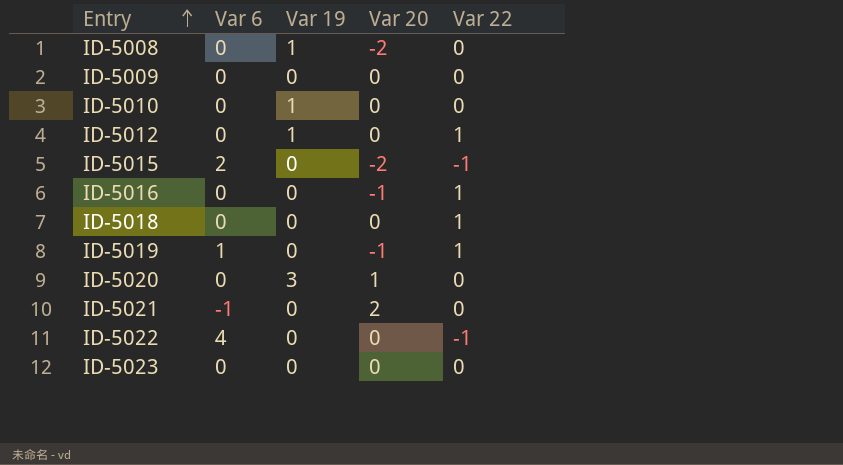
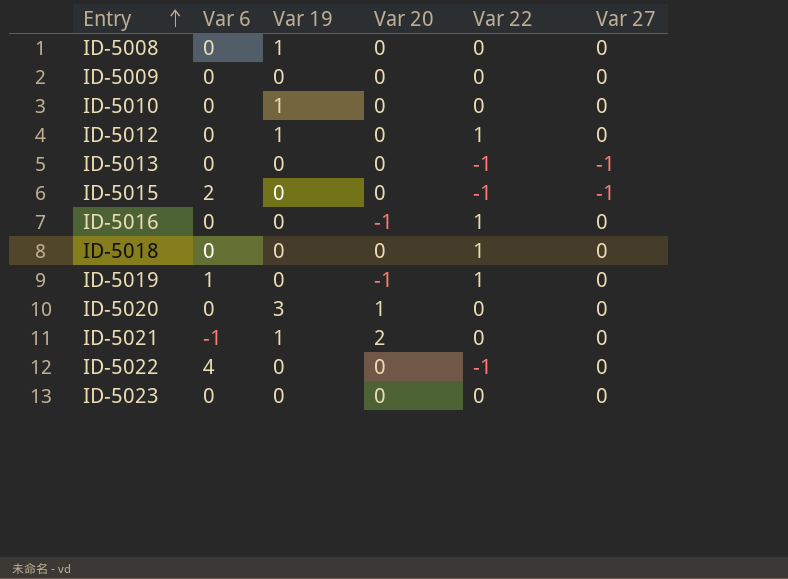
column Var 27 | position: none -> 6
ID-5008 | Var 20: -2 -> 0
row ID-5013: none -> 0 | 0 | 0 | -1 | -1
ID-5015 | Var 20: -2 -> 0
ID-5021 | Var 19: 0 -> 1

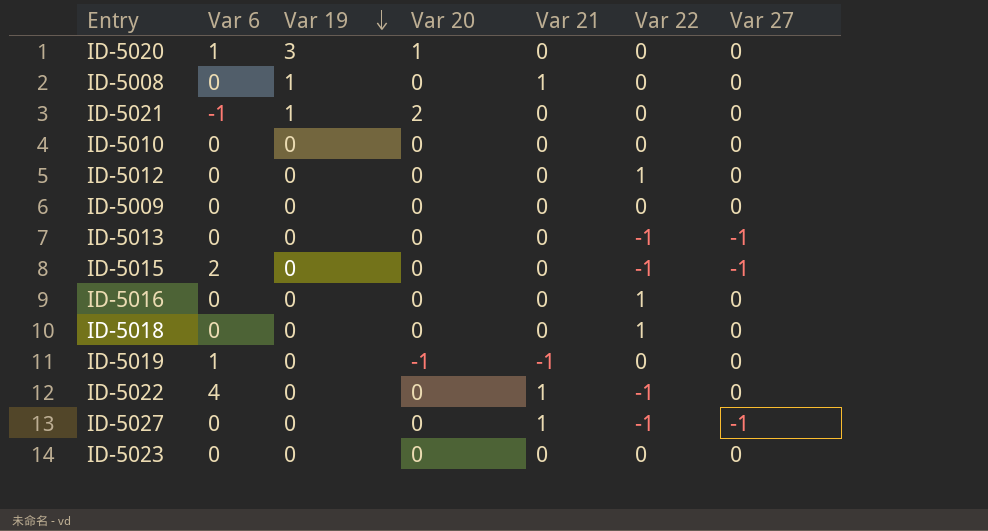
row order: Entry ascending -> Var 19 descending
column Var 21 | position: none -> 5
ID-5020 | Var 6: 0 -> 1
ID-5010 | Var 19: 1 -> 0
ID-5012 | Var 19: 1 -> 0
ID-5016 | Var 20: -1 -> 0
ID-5019 | Var 22: 1 -> 0
row ID-5027: none -> 0 | 0 | 0 | 1 | -1 | -1

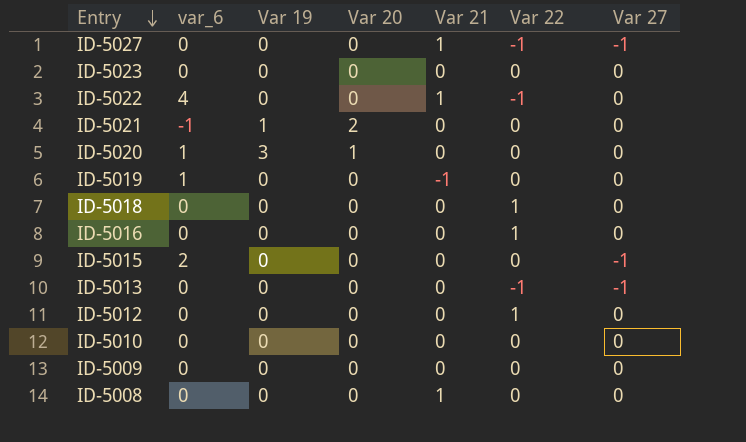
row order: Var 19 descending -> Entry descending
column name: Var 6 -> var_6
ID-5019 | Var 20: -1 -> 0
ID-5015 | Var 22: -1 -> 0
ID-5008 | Var 19: 1 -> 0

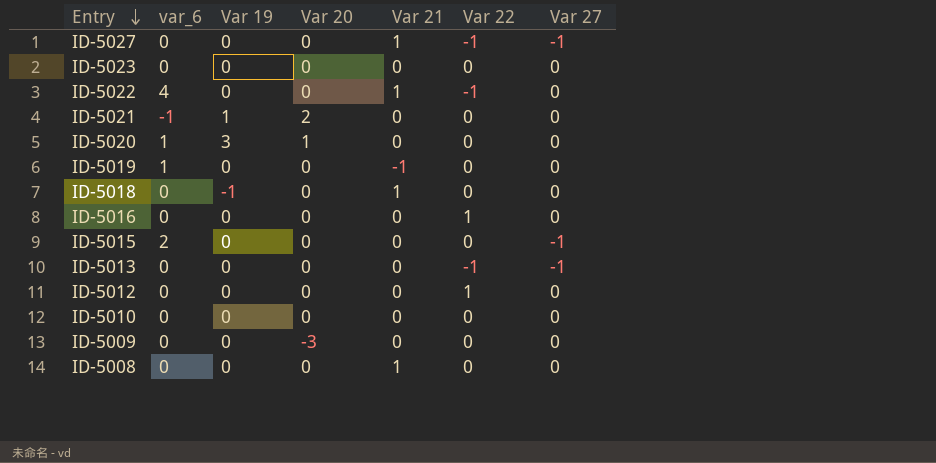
ID-5018 | Var 19: 0 -> -1
ID-5018 | Var 21: 0 -> 1
ID-5018 | Var 22: 1 -> 0
ID-5009 | Var 20: 0 -> -3

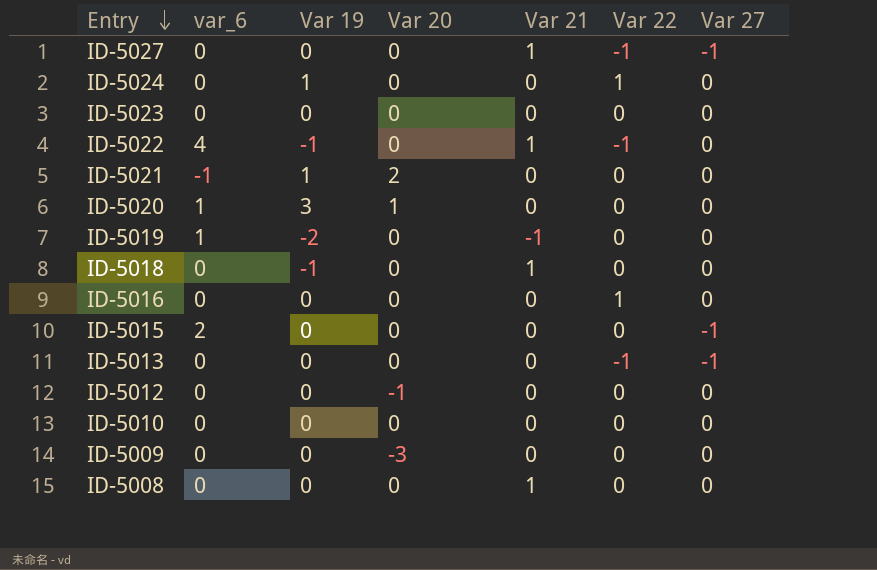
row ID-5024: none -> 0 | 1 | 0 | 0 | 1 | 0
ID-5022 | Var 19: 0 -> -1
ID-5019 | Var 19: 0 -> -2
ID-5012 | Var 20: 0 -> -1
ID-5012 | Var 22: 1 -> 0

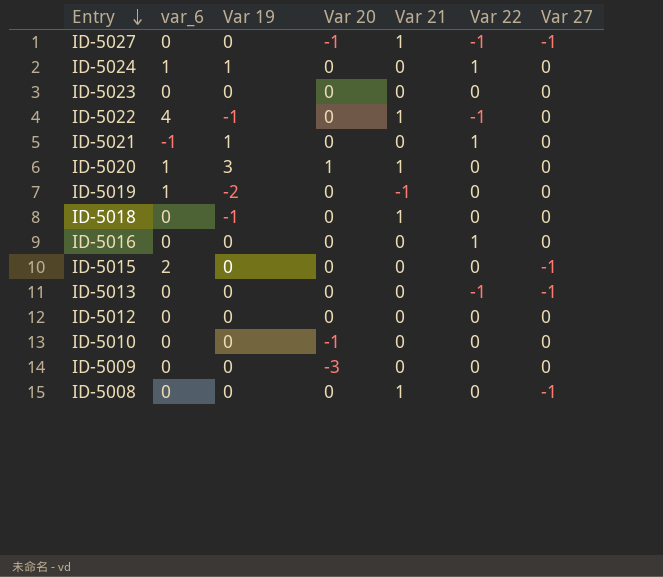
ID-5027 | Var 20: 0 -> -1
ID-5024 | var_6: 0 -> 1
ID-5021 | Var 20: 2 -> 0
ID-5021 | Var 22: 0 -> 1
ID-5020 | Var 21: 0 -> 1
ID-5012 | Var 20: -1 -> 0
ID-5010 | Var 20: 0 -> -1
ID-5008 | Var 27: 0 -> -1

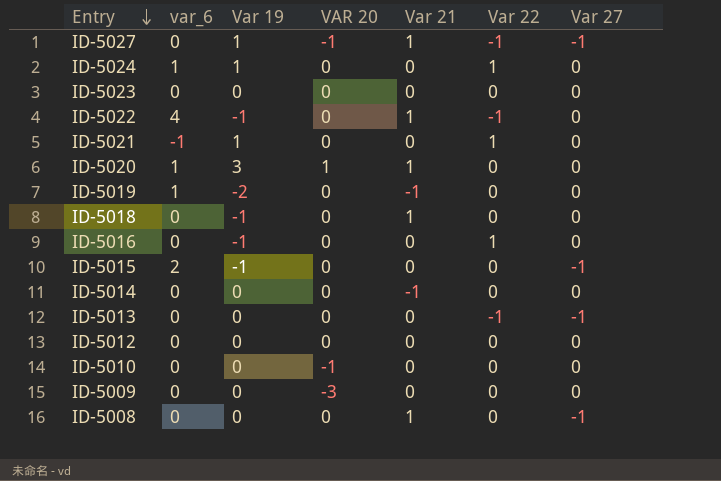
column name: Var 20 -> VAR 20
ID-5027 | Var 19: 0 -> 1
ID-5016 | Var 19: 0 -> -1
ID-5015 | Var 19: 0 -> -1
row ID-5014: none -> 0 | 0 | 0 | -1 | 0 | 0

